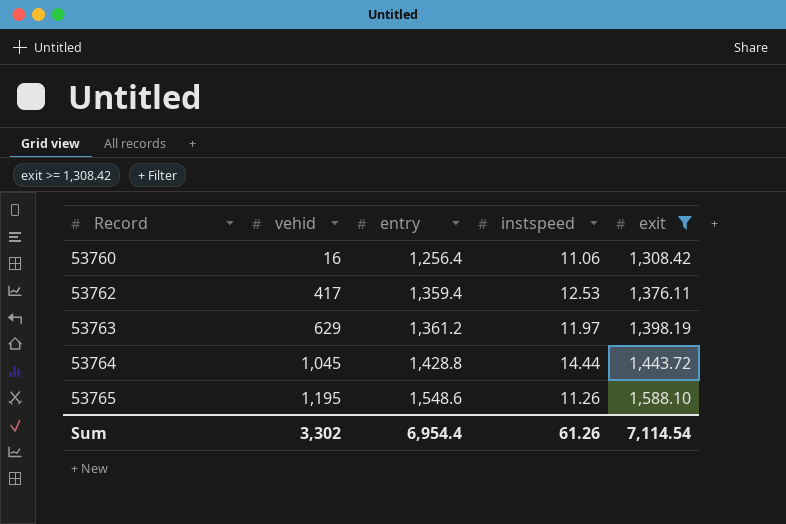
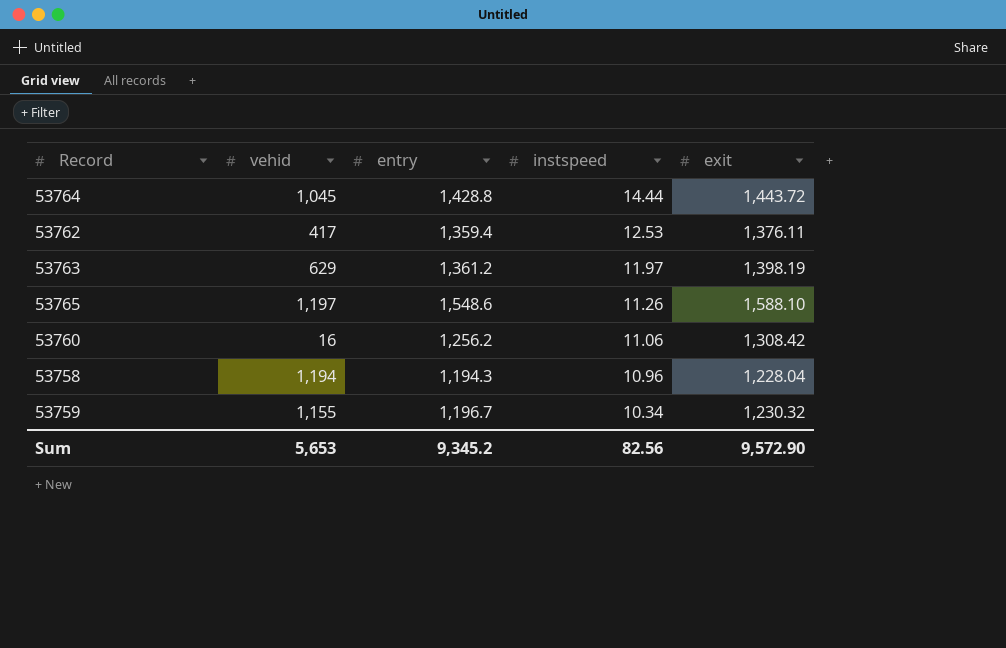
filter: exit >= 1,308.42 -> none
row order: Record ascending -> instspeed descending
53765 | vehid: 1,195 -> 1,197
53760 | entry: 1,256.4 -> 1,256.2
Sum | vehid: 3,302 -> 5,653
Sum | entry: 6,954.4 -> 9,345.2
Sum | instspeed: 61.26 -> 82.56
Sum | exit: 7,114.54 -> 9,572.90

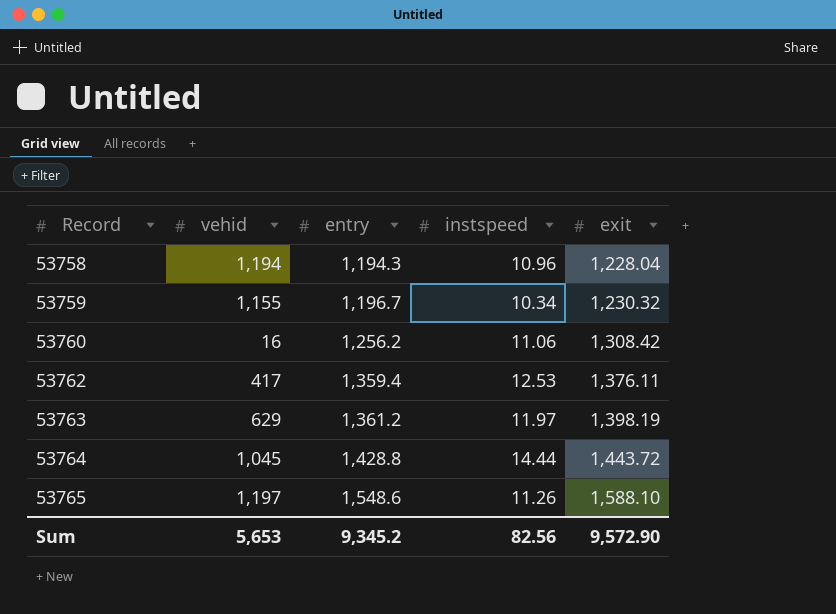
row order: instspeed descending -> Record ascending

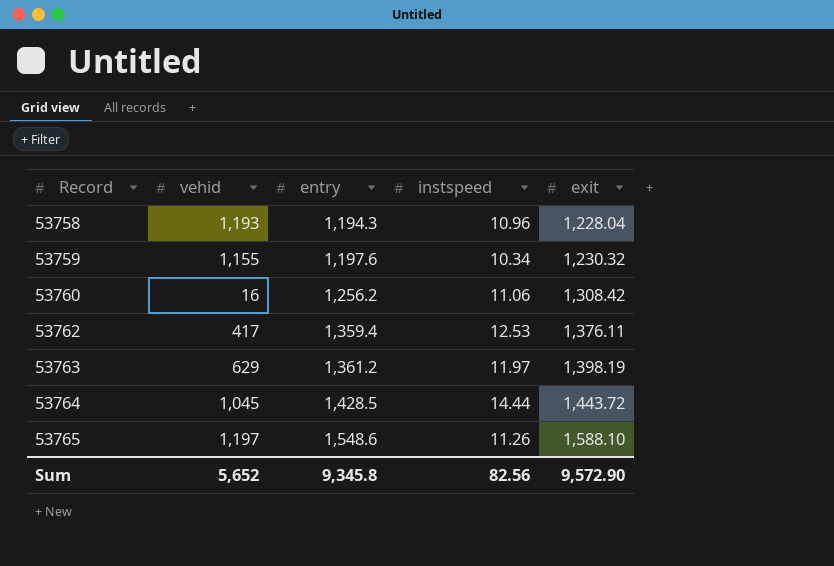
53758 | vehid: 1,194 -> 1,193
53759 | entry: 1,196.7 -> 1,197.6
53764 | entry: 1,428.8 -> 1,428.5
Sum | vehid: 5,653 -> 5,652
Sum | entry: 9,345.2 -> 9,345.8

